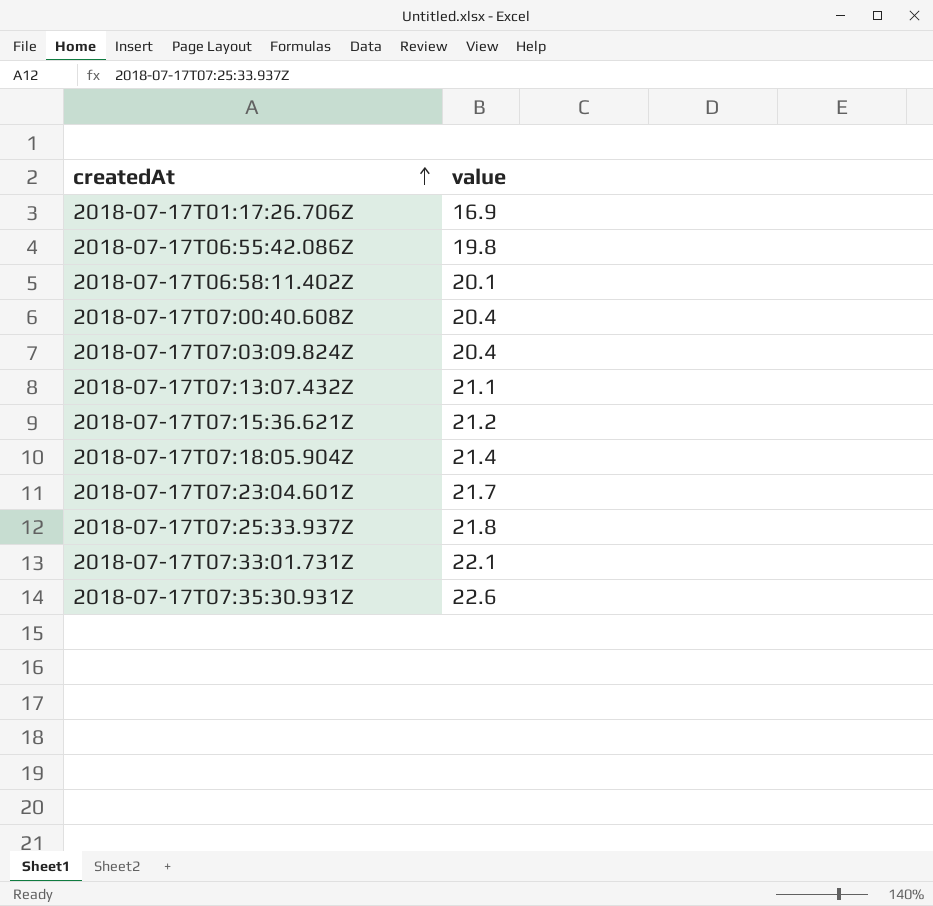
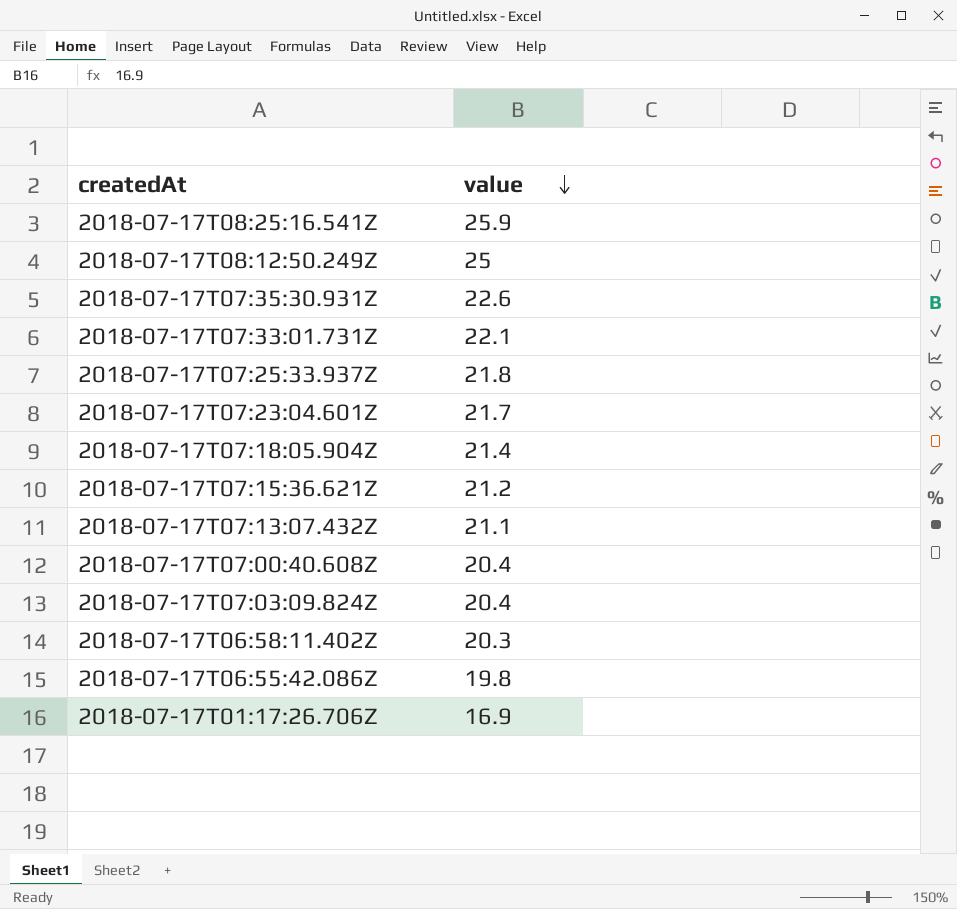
row order: createdAt ascending -> value descending
row 2018-07-17T08:25:16.541Z: none -> 25.9
row 2018-07-17T08:12:50.249Z: none -> 25
2018-07-17T06:58:11.402Z | value: 20.1 -> 20.3

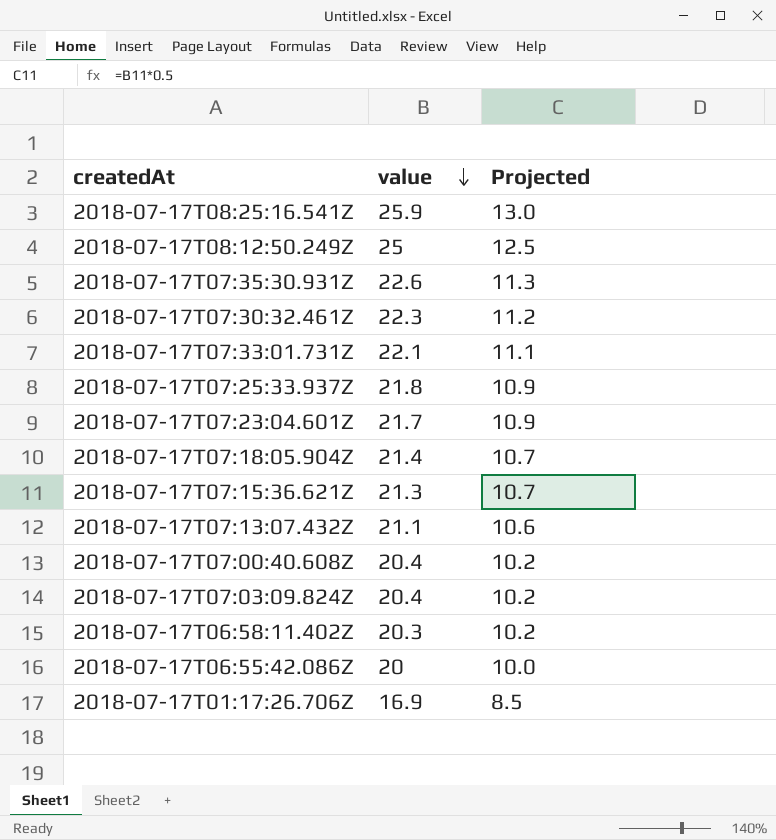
column Projected | formula: none -> [value] * 0.5
row 2018-07-17T07:30:32.461Z: none -> 22.3 | 11.2
2018-07-17T07:15:36.621Z | value: 21.2 -> 21.3
2018-07-17T06:55:42.086Z | value: 19.8 -> 20

